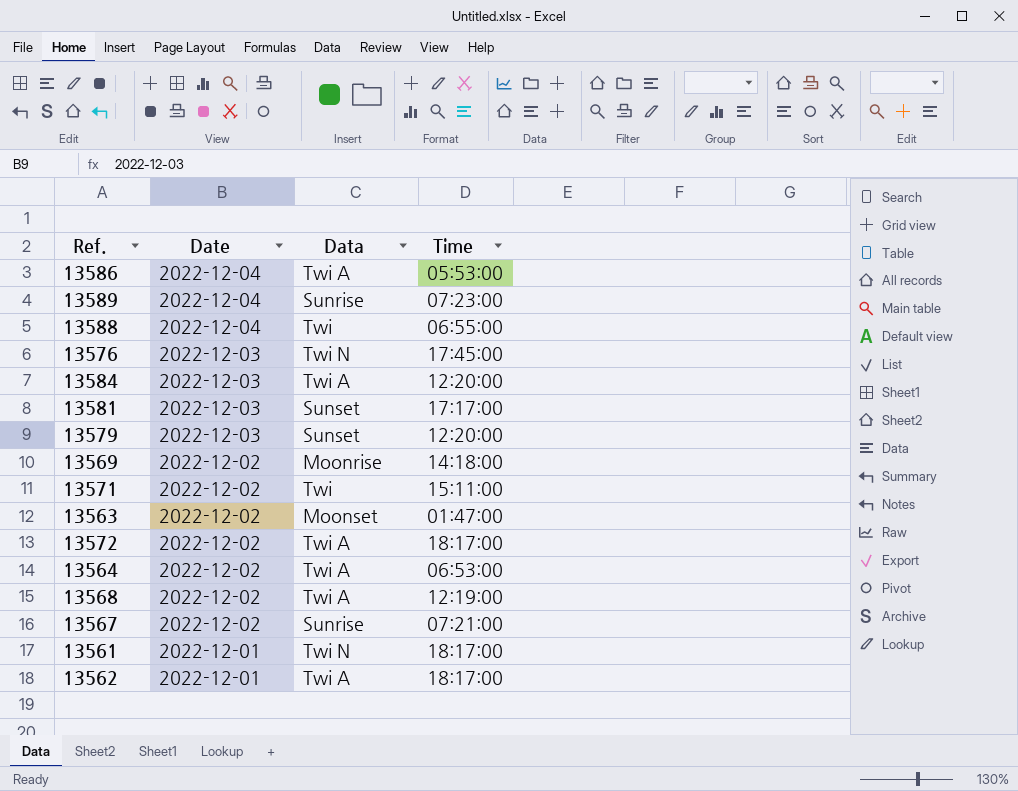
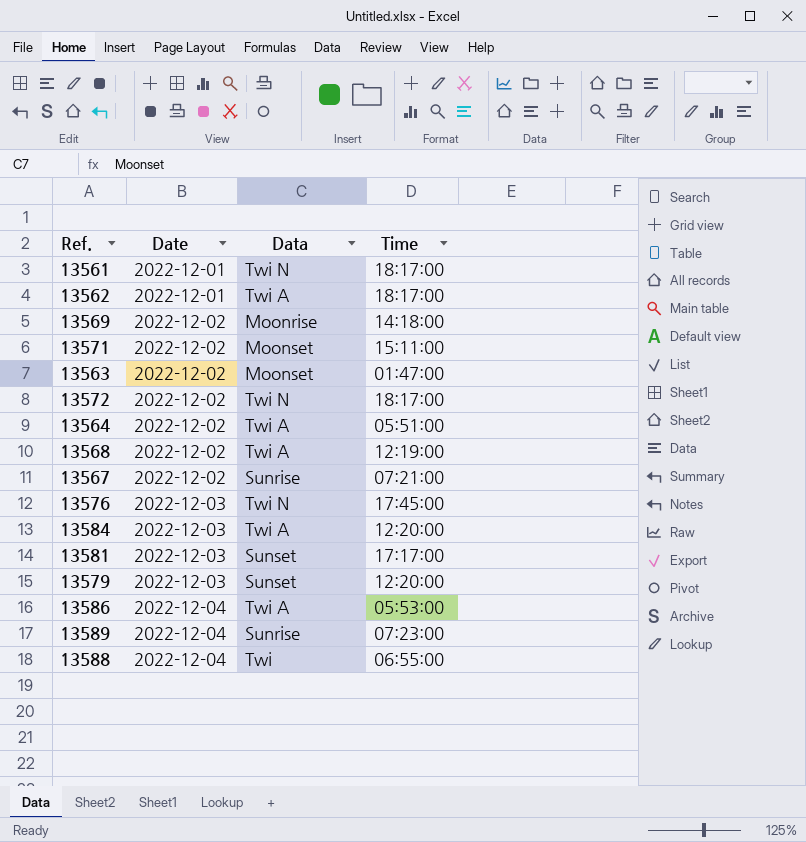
row order: Date descending -> Date ascending
13571 | Data: Twi -> Moonset
13572 | Data: Twi A -> Twi N
13564 | Time: 06:53:00 -> 05:51:00

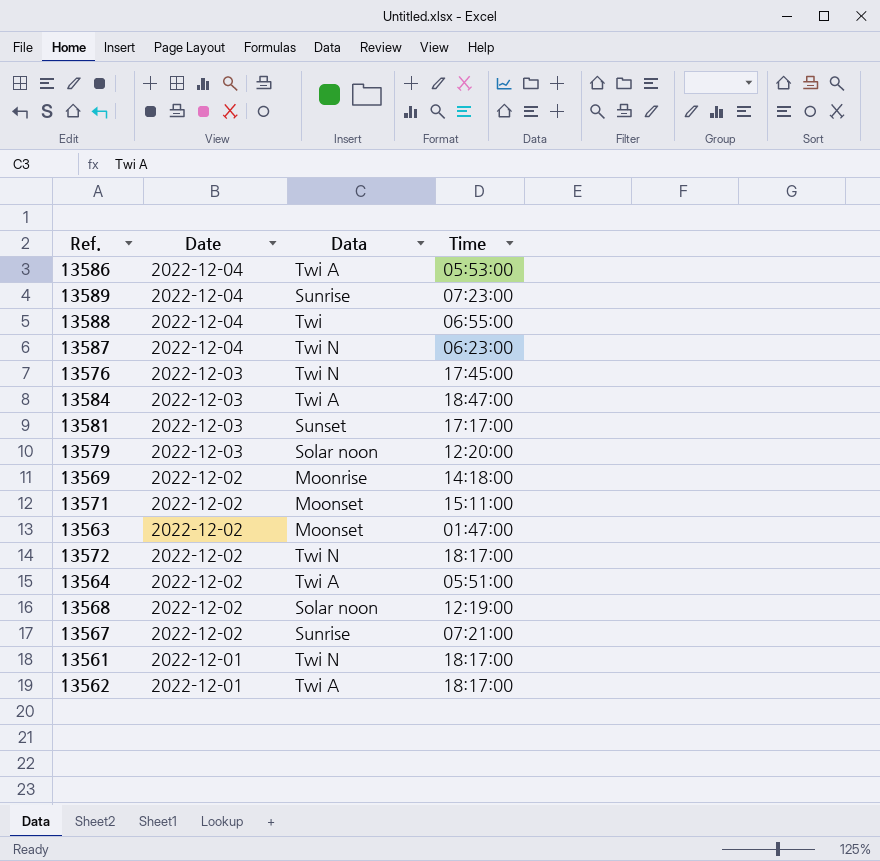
row order: Date ascending -> Date descending
row 13587: none -> 2022-12-04 | Twi N | 06:23:00
13584 | Time: 12:20:00 -> 18:47:00
13579 | Data: Sunset -> Solar noon
13568 | Data: Twi A -> Solar noon

